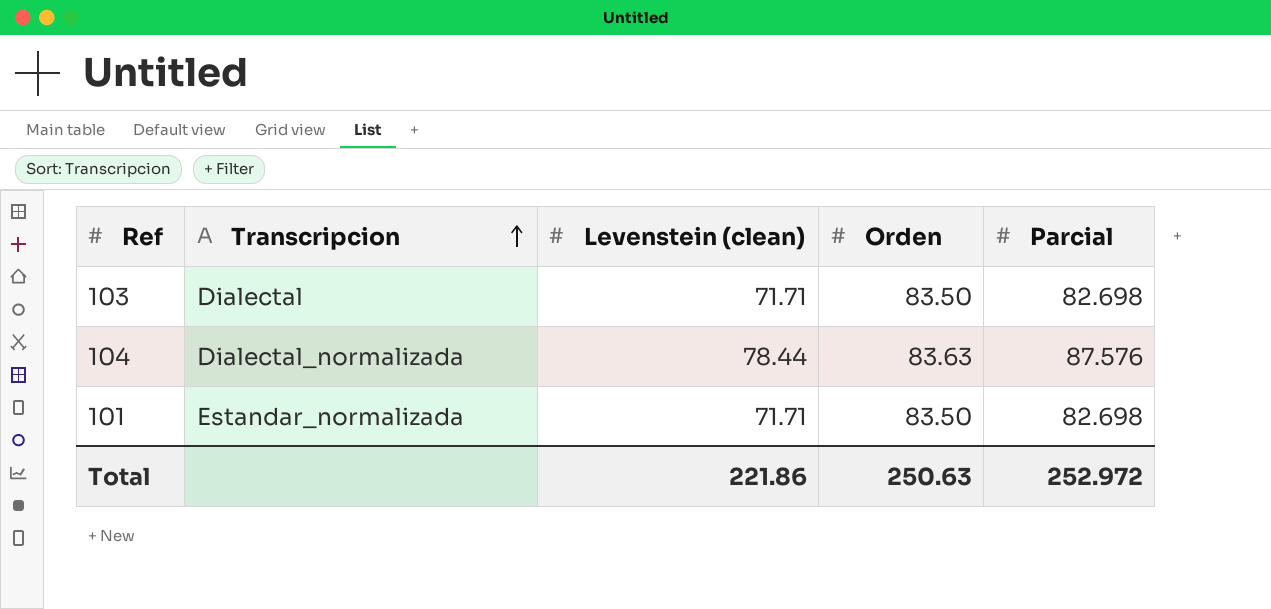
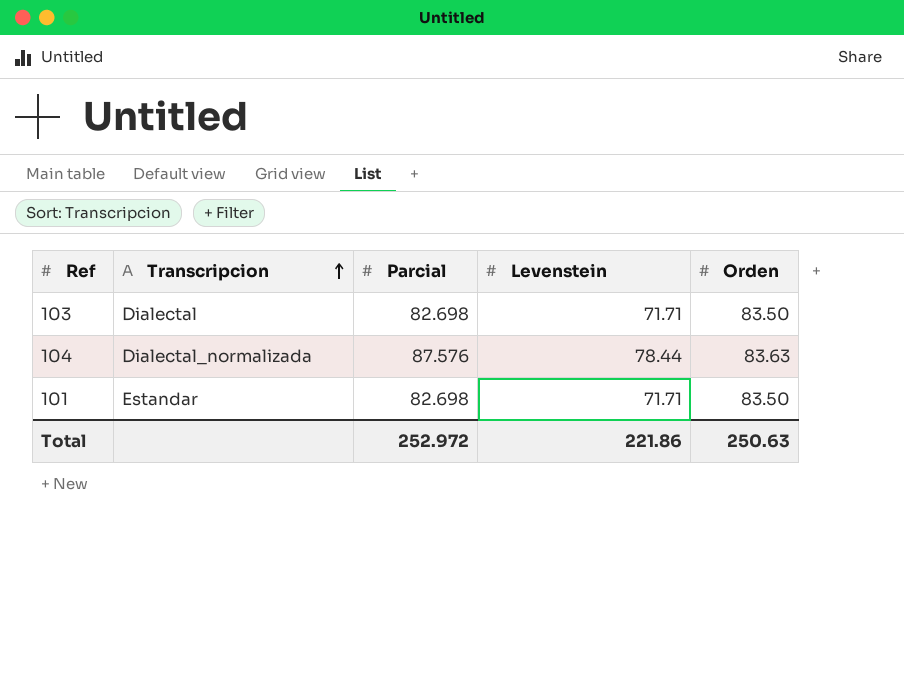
column Parcial | position: 5 -> 3
column name: Levenstein (clean) -> Levenstein
101 | Transcripcion: Estandar_normalizada -> Estandar

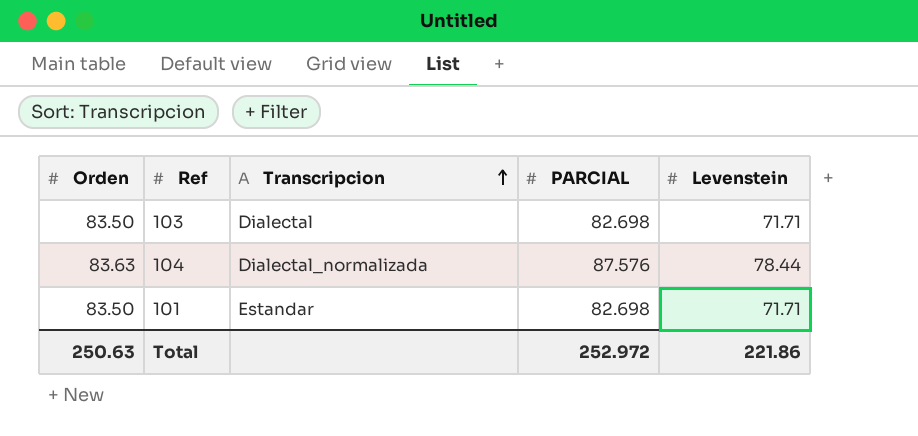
column Orden | position: 5 -> 1
column name: Parcial -> PARCIAL

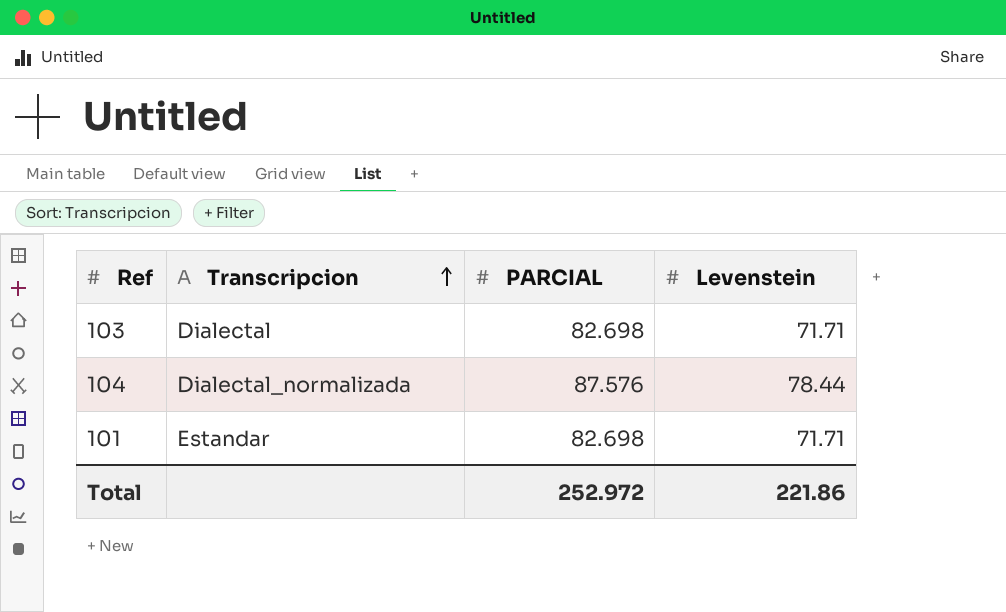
column Orden | position: 1 -> none

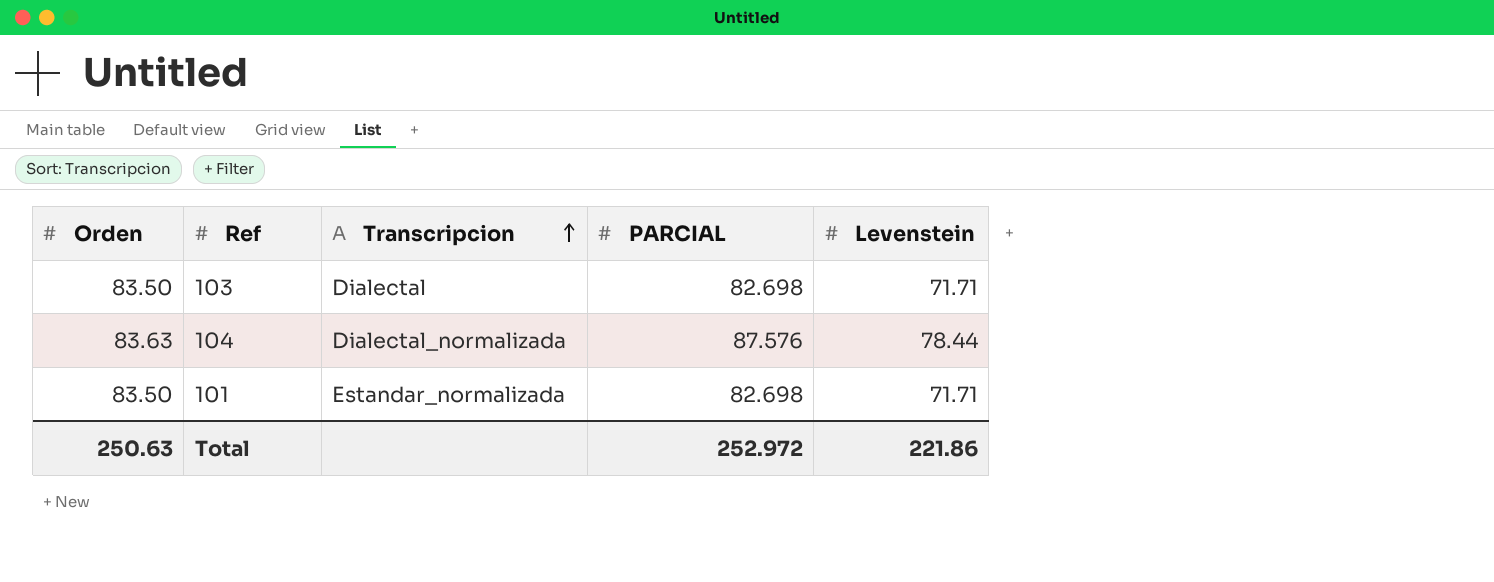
column Orden | position: none -> 1
101 | Transcripcion: Estandar -> Estandar_normalizada

